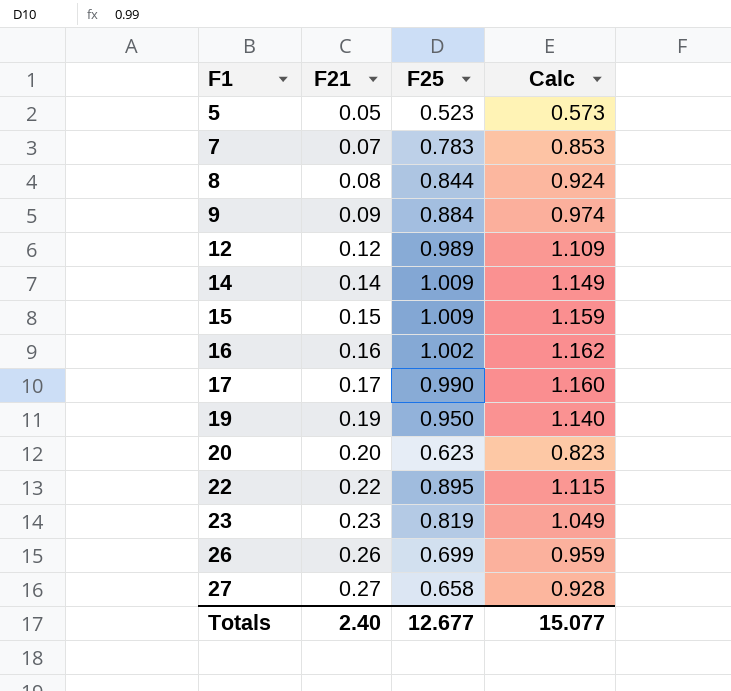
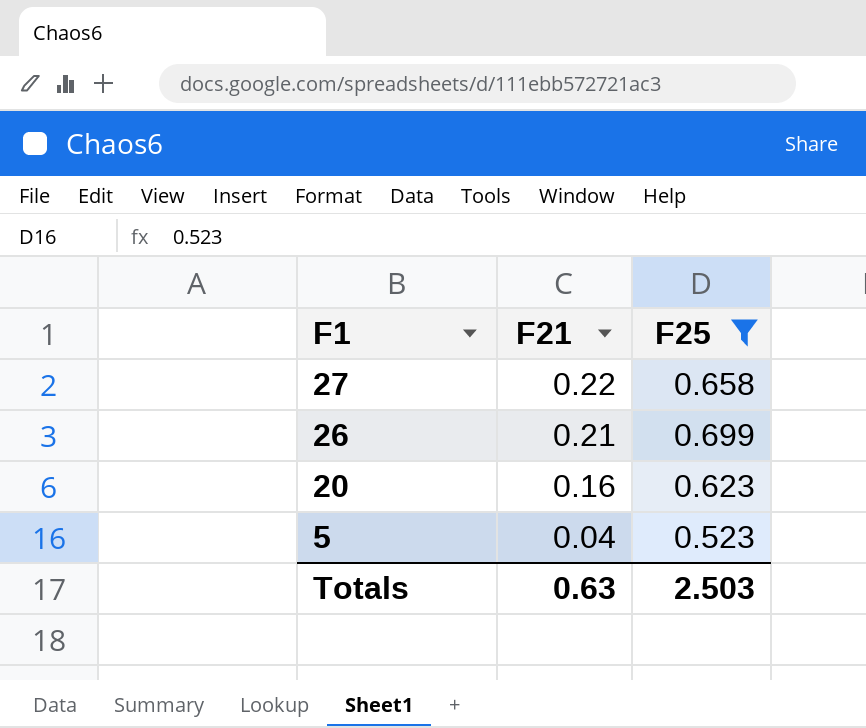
filter: none -> F25 <= 0.699
row order: F1 ascending -> F1 descending
column Calc | formula: [F21] + [F25] -> none
27 | F21: 0.27 -> 0.22
26 | F21: 0.26 -> 0.21
20 | F21: 0.20 -> 0.16
5 | F21: 0.05 -> 0.04
Totals | F21: 2.40 -> 0.63
Totals | F25: 12.677 -> 2.503

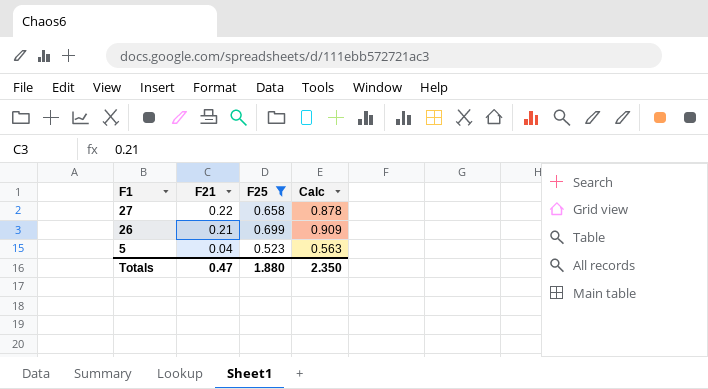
column Calc | formula: none -> [F21] + [F25]
row 20: 0.16 | 0.623 -> none
Totals | F21: 0.63 -> 0.47
Totals | F25: 2.503 -> 1.880

